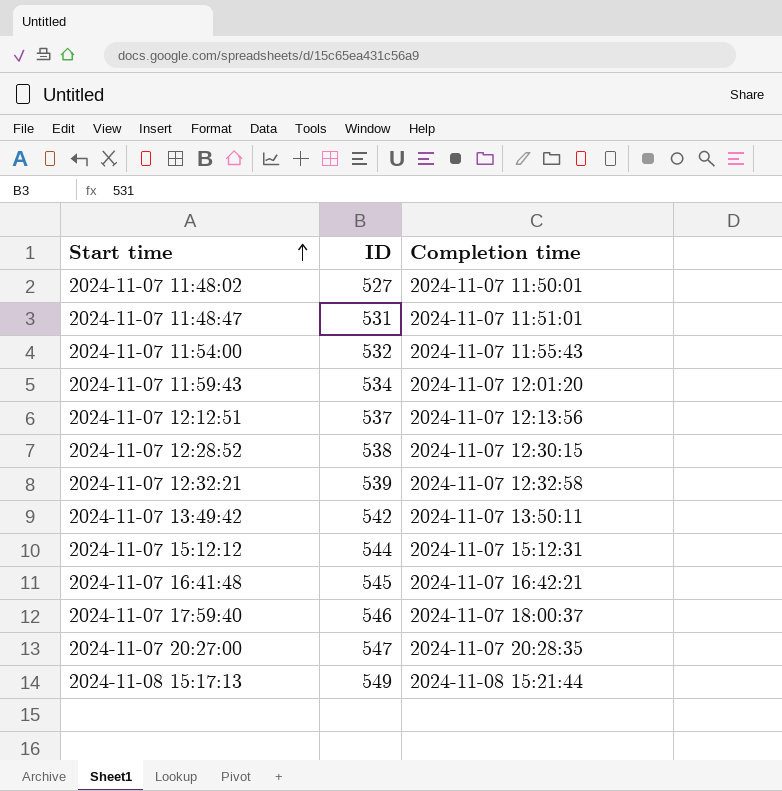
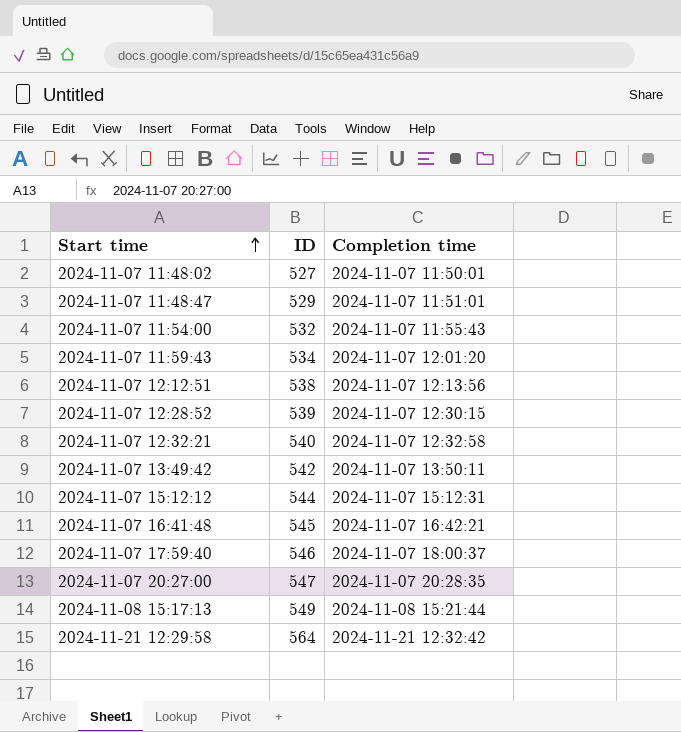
2024-11-07 11:48:47 | ID: 531 -> 529
2024-11-07 12:12:51 | ID: 537 -> 538
2024-11-07 12:28:52 | ID: 538 -> 539
2024-11-07 12:32:21 | ID: 539 -> 540
row 2024-11-21 12:29:58: none -> 564 | 2024-11-21 12:32:42

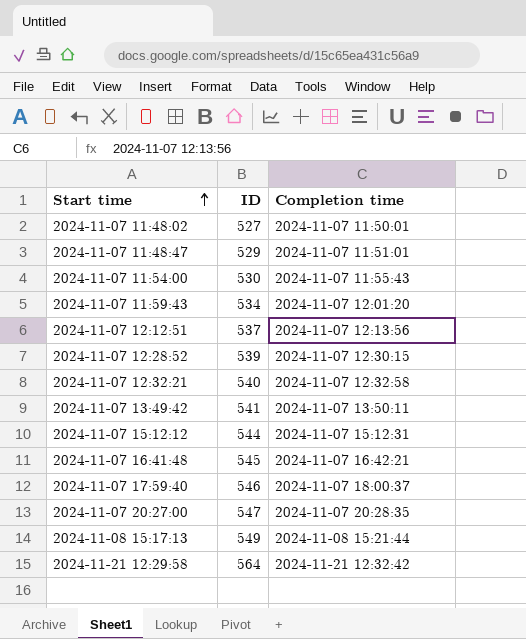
2024-11-07 11:54:00 | ID: 532 -> 530
2024-11-07 12:12:51 | ID: 538 -> 537
2024-11-07 13:49:42 | ID: 542 -> 541

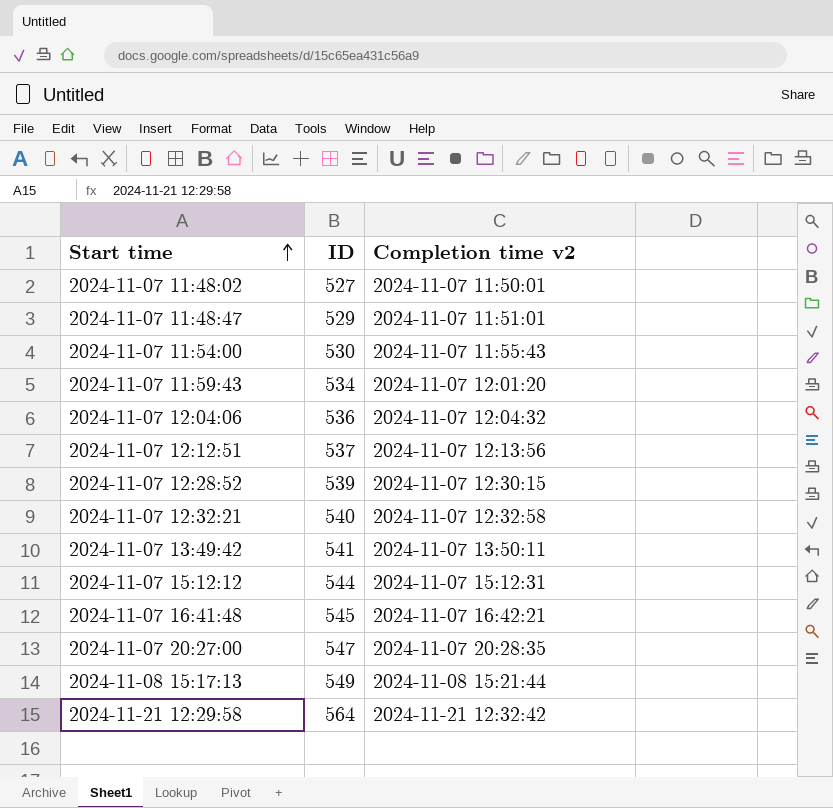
column name: Completion time -> Completion time v2
row 2024-11-07 17:59:40: 546 | 2024-11-07 18:00:37 -> none
row 2024-11-07 12:04:06: none -> 536 | 2024-11-07 12:04:32

